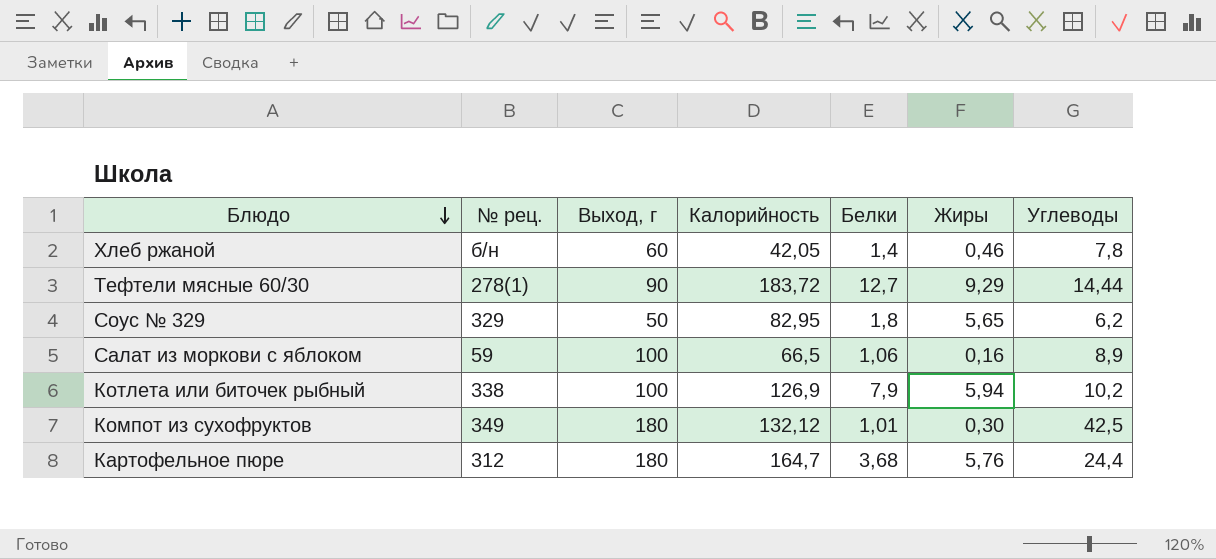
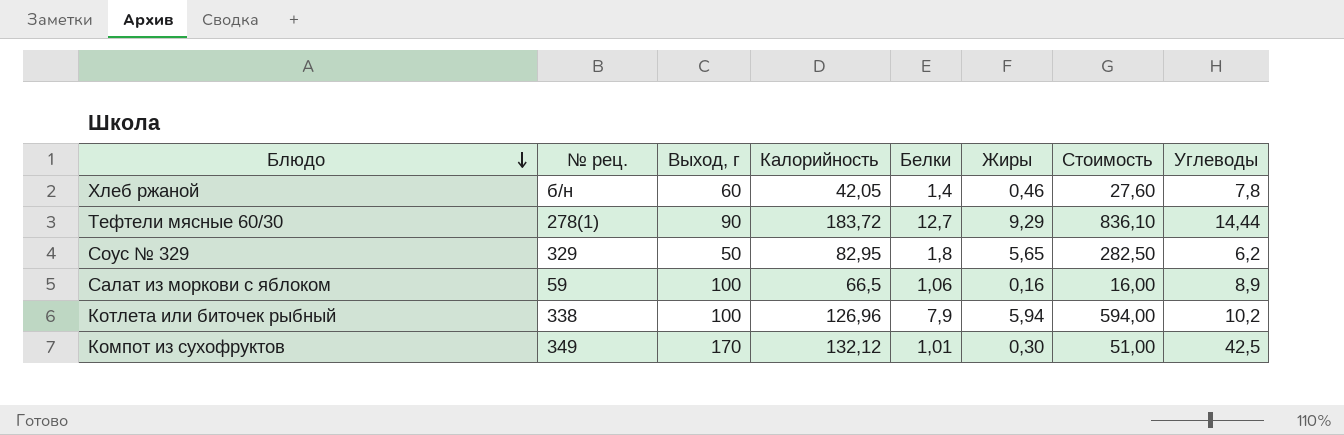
column Стоимость | formula: none -> [Выход, г] * [Жиры]
row Картофельное пюре: 312 | 180 | 164,7 | 3,68 | 5,76 | 24,4 -> none
Котлета или биточек рыбный | Калорийность: 126,9 -> 126,96
Компот из сухофруктов | Выход, г: 180 -> 170

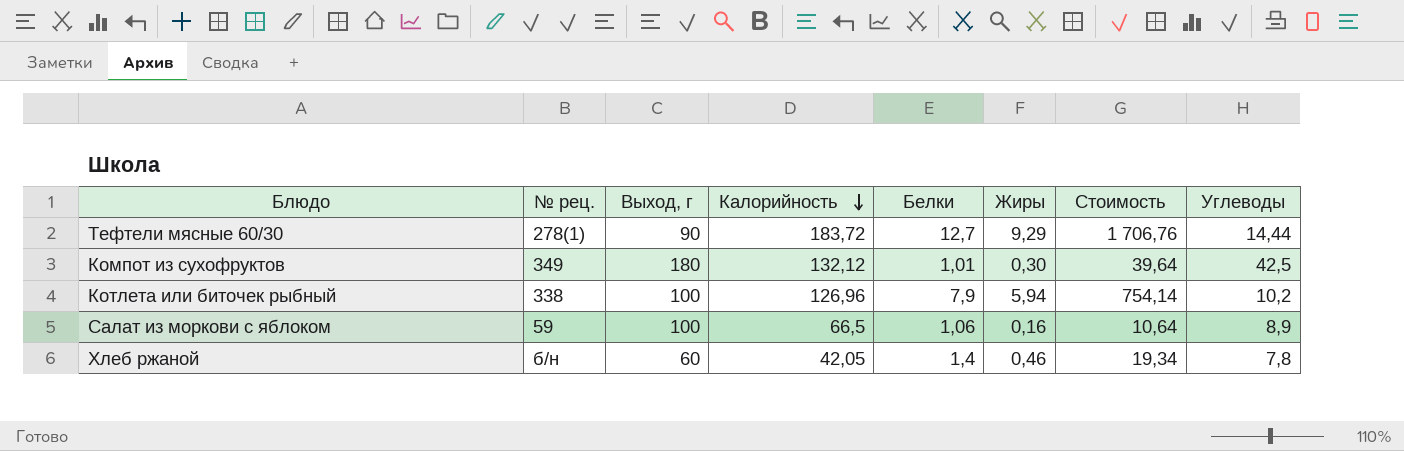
row order: Блюдо descending -> Калорийность descending
column Стоимость | formula: [Выход, г] * [Жиры] -> [Калорийность] * [Жиры]
row Соус № 329: 329 | 50 | 82,95 | 1,8 | 5,65 | 282,50 | 6,2 -> none
Компот из сухофруктов | Выход, г: 170 -> 180

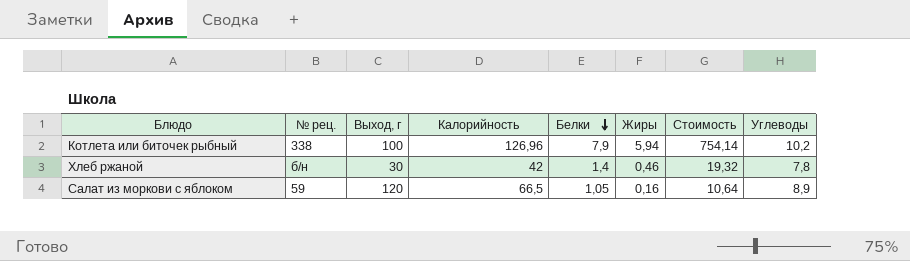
row order: Калорийность descending -> Белки descending
row Тефтели мясные 60/30: 278(1) | 90 | 183,72 | 12,7 | 9,29 | 1 706,76 | 14,44 -> none
row Компот из сухофруктов: 349 | 180 | 132,12 | 1,01 | 0,30 | 39,64 | 42,5 -> none
Хлеб ржаной | Выход, г: 60 -> 30
Хлеб ржаной | Калорийность: 42,05 -> 42
Хлеб ржаной | Стоимость: 19,34 -> 19,32
Салат из моркови с яблоком | Выход, г: 100 -> 120
Салат из моркови с яблоком | Белки: 1,06 -> 1,05

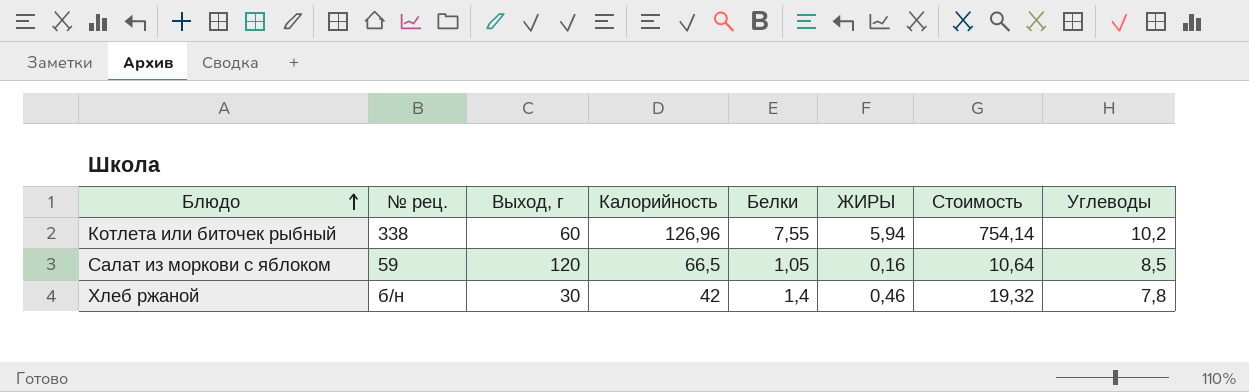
row order: Белки descending -> Блюдо ascending
column name: Жиры -> ЖИРЫ
Котлета или биточек рыбный | Выход, г: 100 -> 60
Котлета или биточек рыбный | Белки: 7,9 -> 7,55
Салат из моркови с яблоком | Углеводы: 8,9 -> 8,5

